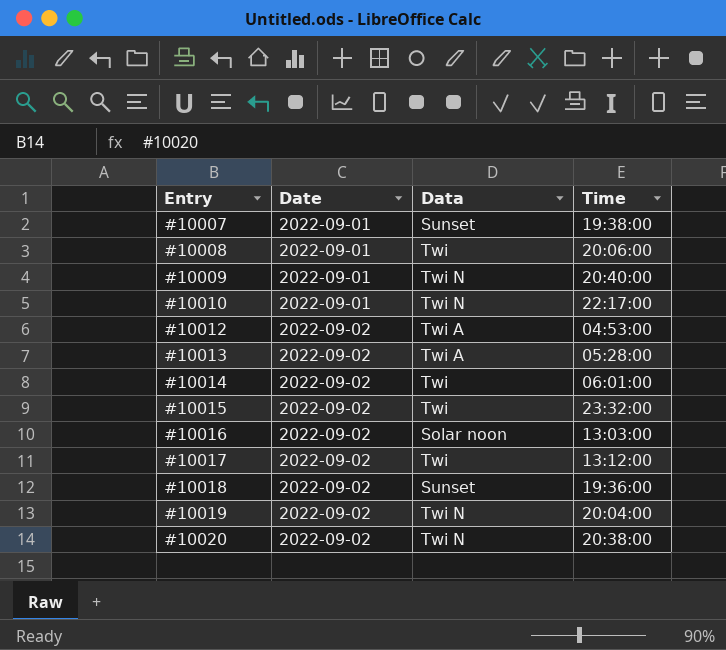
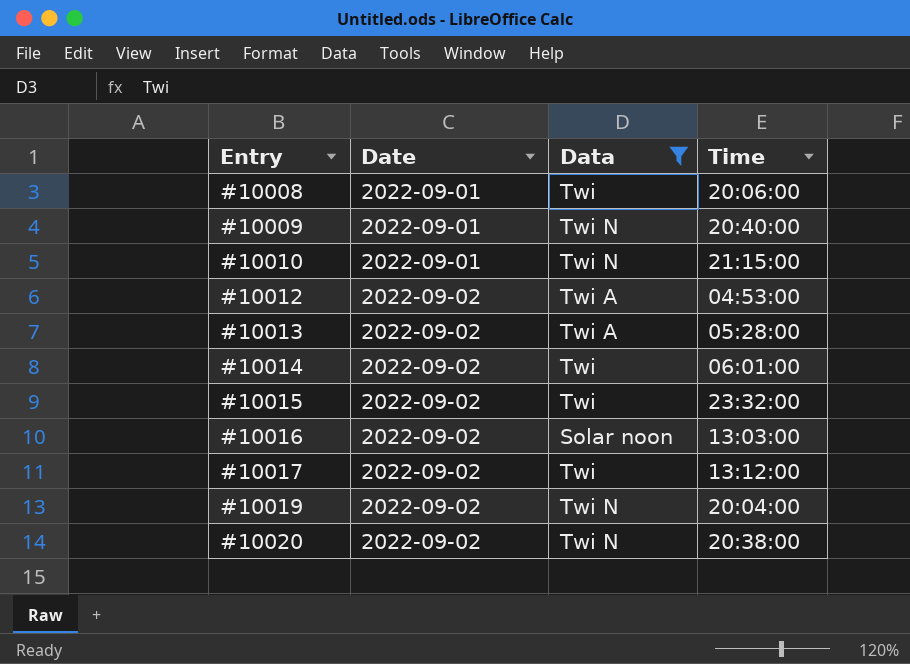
filter: none -> Data != Sunset
#10010 | Time: 22:17:00 -> 21:15:00

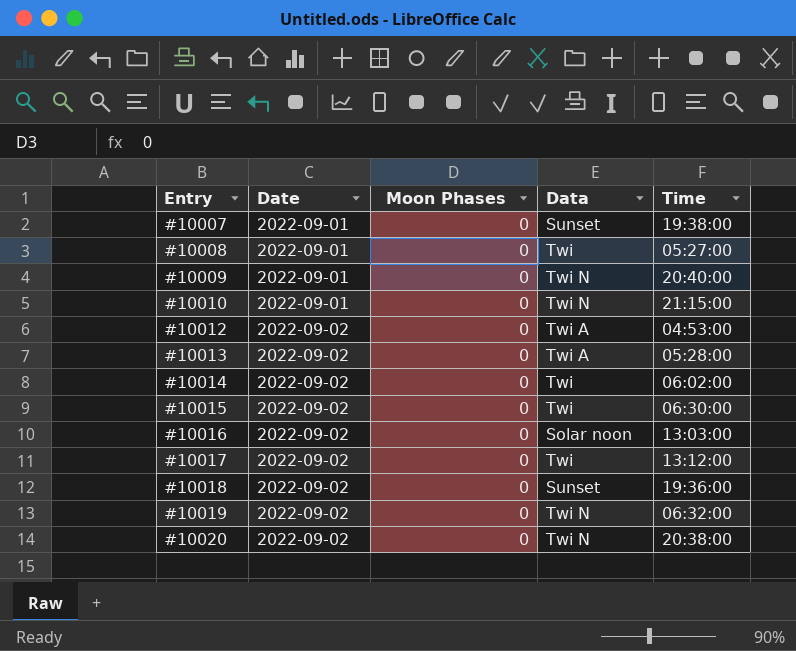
filter: Data != Sunset -> none
column Moon Phases | position: none -> 3
#10008 | Time: 20:06:00 -> 05:27:00
#10014 | Time: 06:01:00 -> 06:02:00
#10015 | Time: 23:32:00 -> 06:30:00
#10019 | Time: 20:04:00 -> 06:32:00

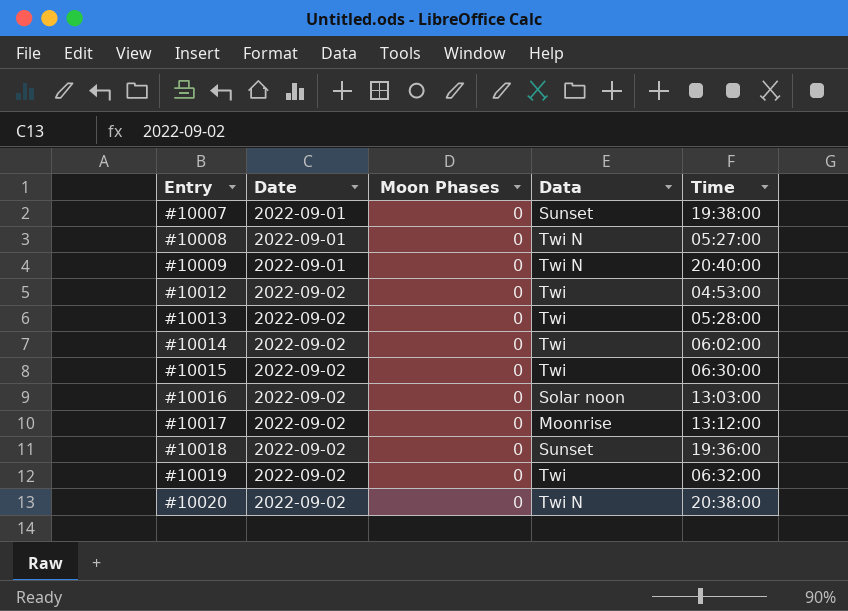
row #10010: 2022-09-01 | 0 | Twi N | 21:15:00 -> none
#10008 | Data: Twi -> Twi N
#10012 | Data: Twi A -> Twi
#10013 | Data: Twi A -> Twi
#10017 | Data: Twi -> Moonrise
#10019 | Data: Twi N -> Twi

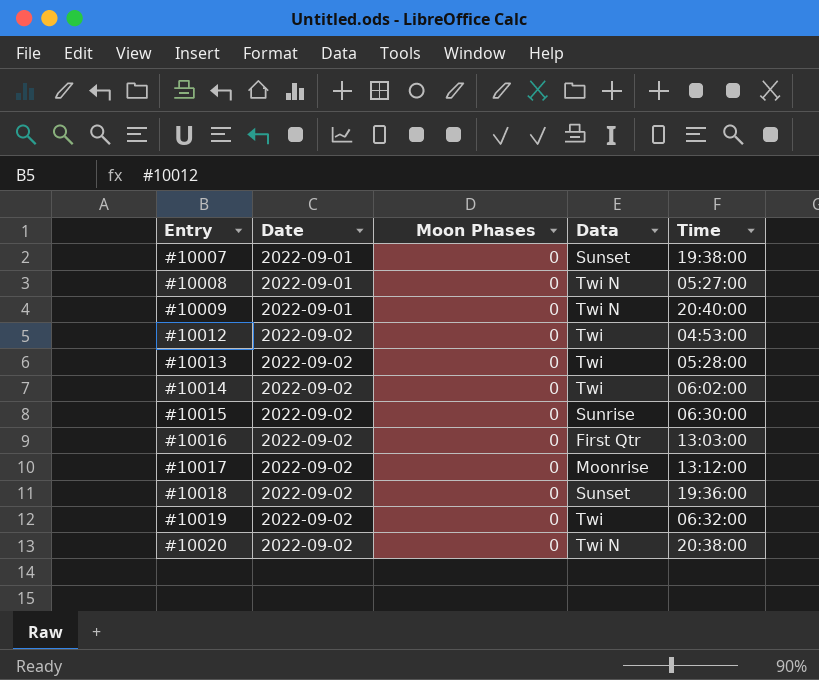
#10015 | Data: Twi -> Sunrise
#10016 | Data: Solar noon -> First Qtr

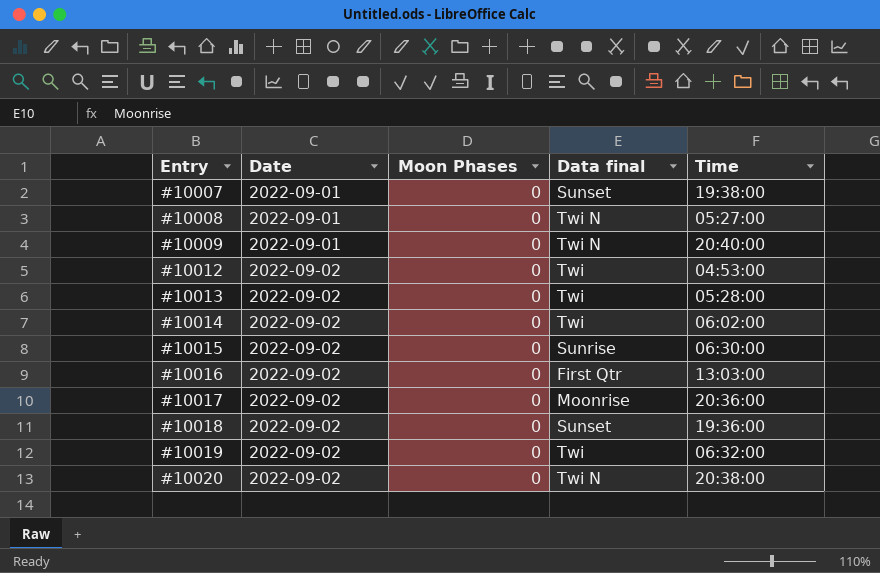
column name: Data -> Data final
#10017 | Time: 13:12:00 -> 20:36:00

